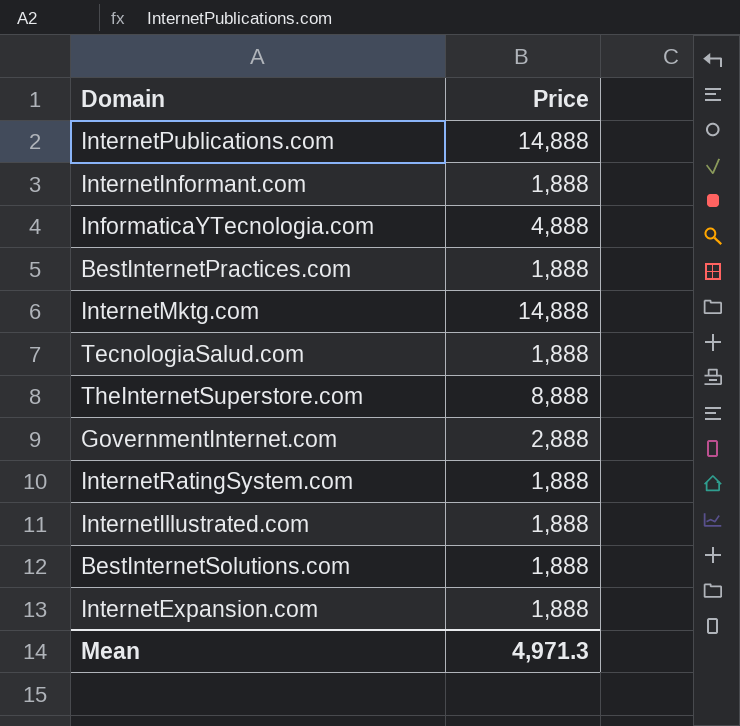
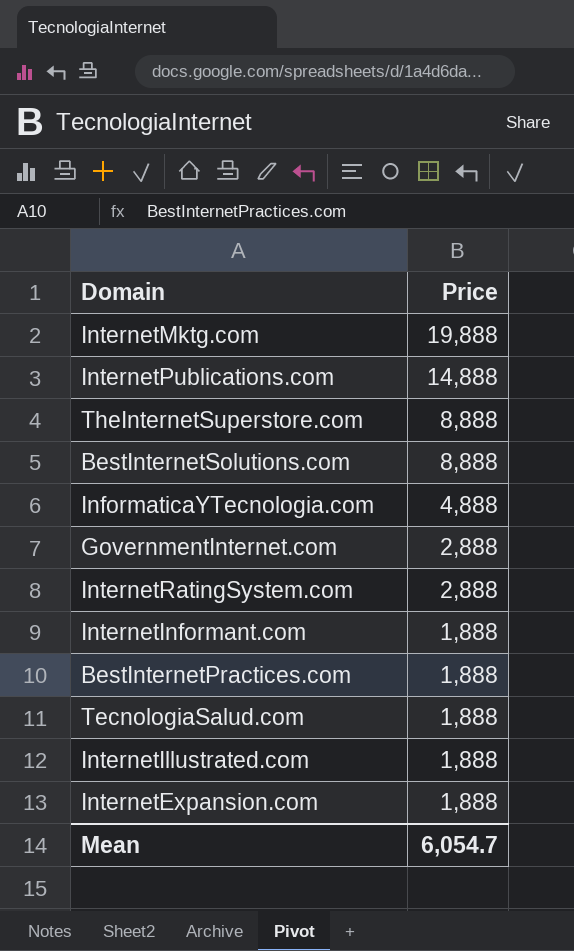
row order: none -> Price descending
InternetMktg.com | Price: 14,888 -> 19,888
BestInternetSolutions.com | Price: 1,888 -> 8,888
InternetRatingSystem.com | Price: 1,888 -> 2,888
Mean | Price: 4,971.3 -> 6,054.7

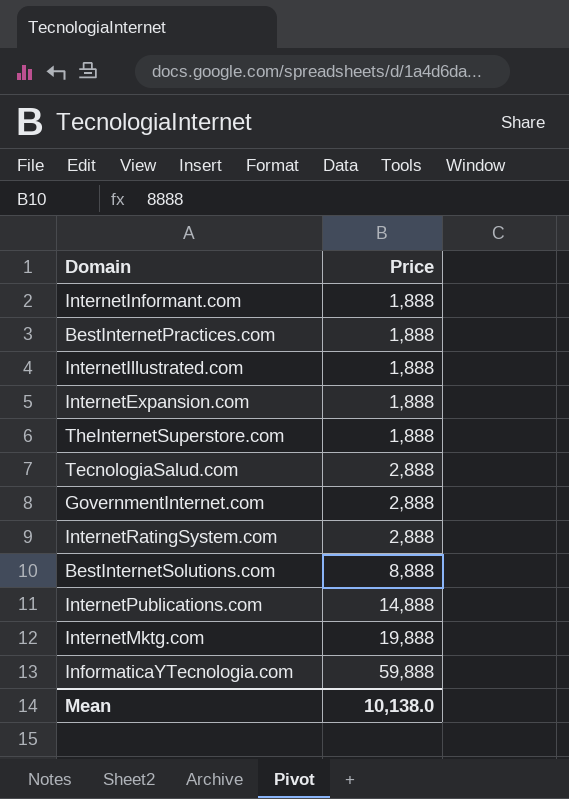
row order: Price descending -> Price ascending
TheInternetSuperstore.com | Price: 8,888 -> 1,888
TecnologiaSalud.com | Price: 1,888 -> 2,888
InformaticaYTecnologia.com | Price: 4,888 -> 59,888
Mean | Price: 6,054.7 -> 10,138.0

